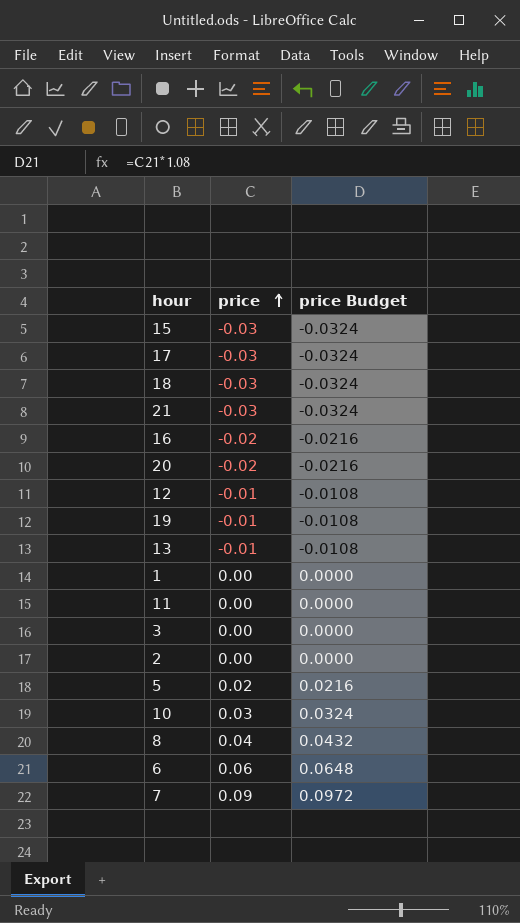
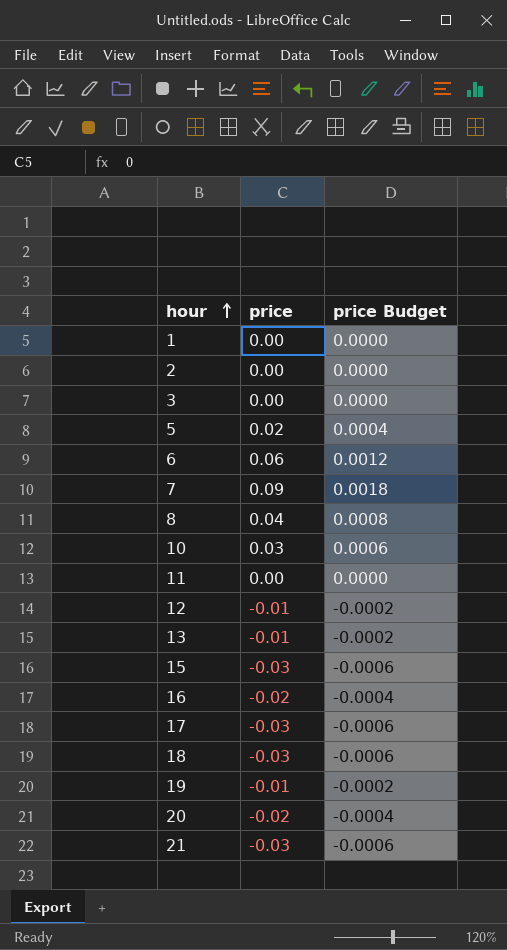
row order: price ascending -> hour ascending
column price Budget | formula: [price] * 1.08 -> [price] * 0.02

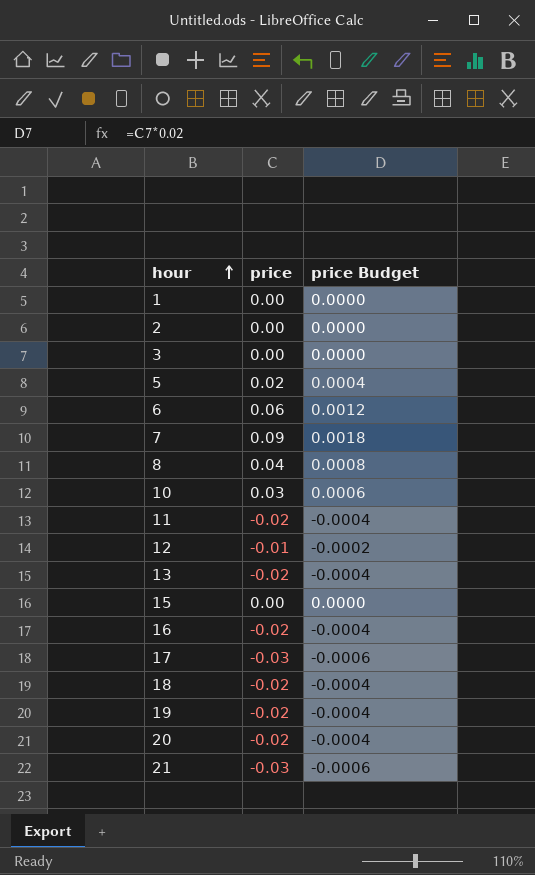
11 | price: 0.00 -> -0.02
11 | price Budget: 0.0000 -> -0.0004
13 | price: -0.01 -> -0.02
13 | price Budget: -0.0002 -> -0.0004
15 | price: -0.03 -> 0.00
15 | price Budget: -0.0006 -> 0.0000
18 | price: -0.03 -> -0.02
18 | price Budget: -0.0006 -> -0.0004
19 | price: -0.01 -> -0.02
19 | price Budget: -0.0002 -> -0.0004

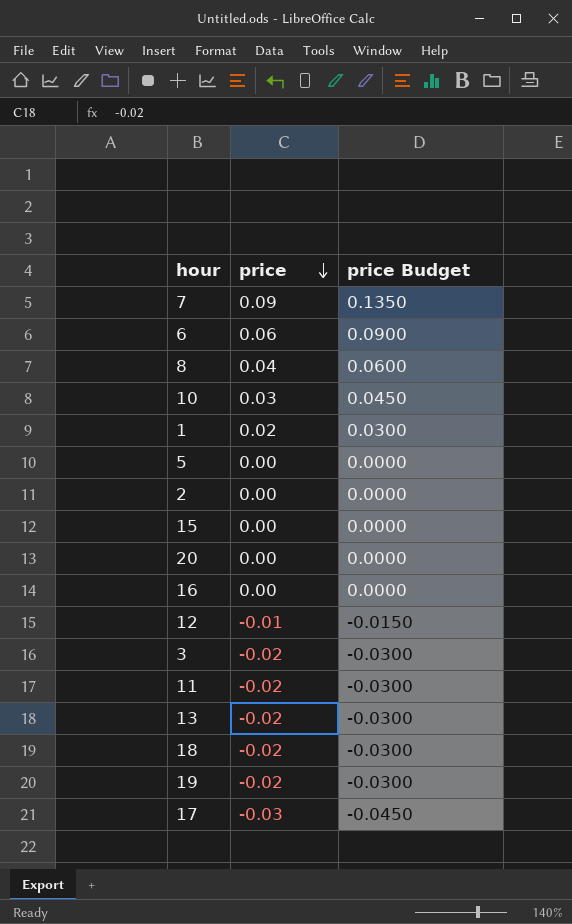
row order: hour ascending -> price descending
column price Budget | formula: [price] * 0.02 -> [price] * 1.5
row 21: -0.03 | -0.0006 -> none
1 | price: 0.00 -> 0.02
5 | price: 0.02 -> 0.00
20 | price: -0.02 -> 0.00
16 | price: -0.02 -> 0.00
3 | price: 0.00 -> -0.02

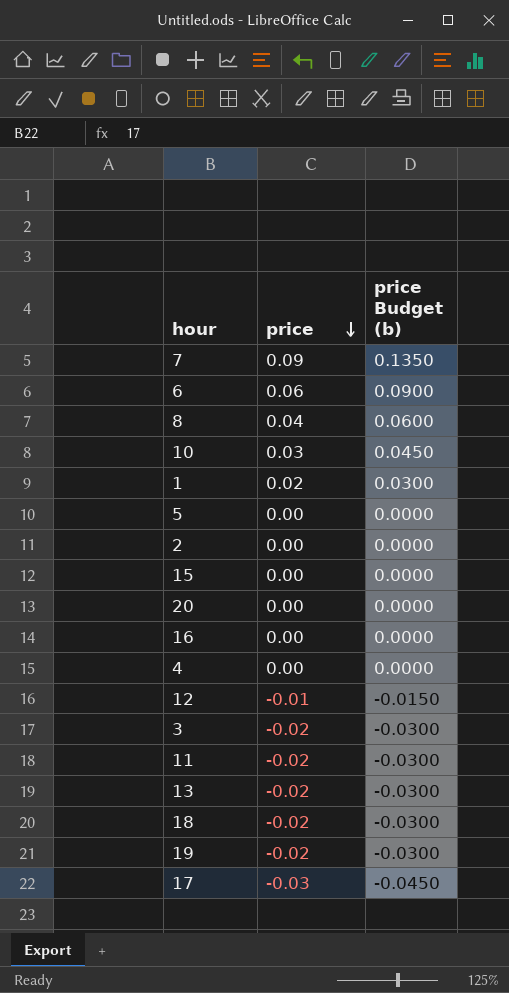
column name: price Budget -> price Budget (b)
row 4: none -> 0.00 | 0.0000

